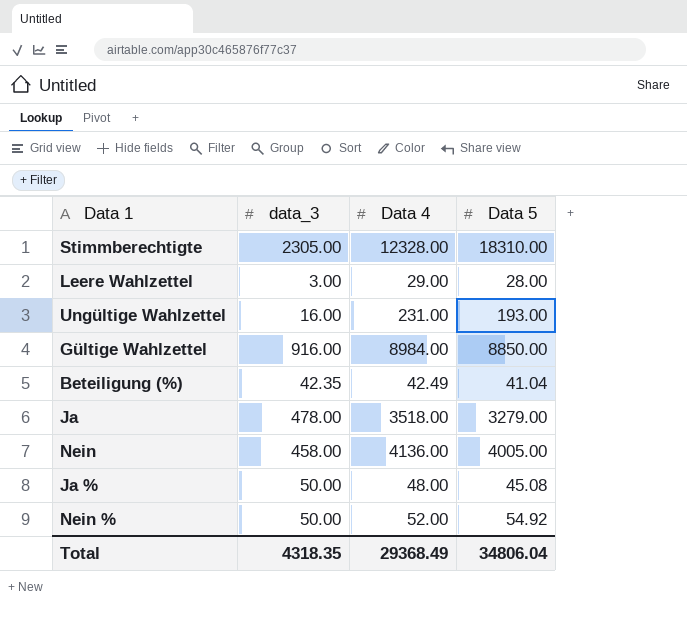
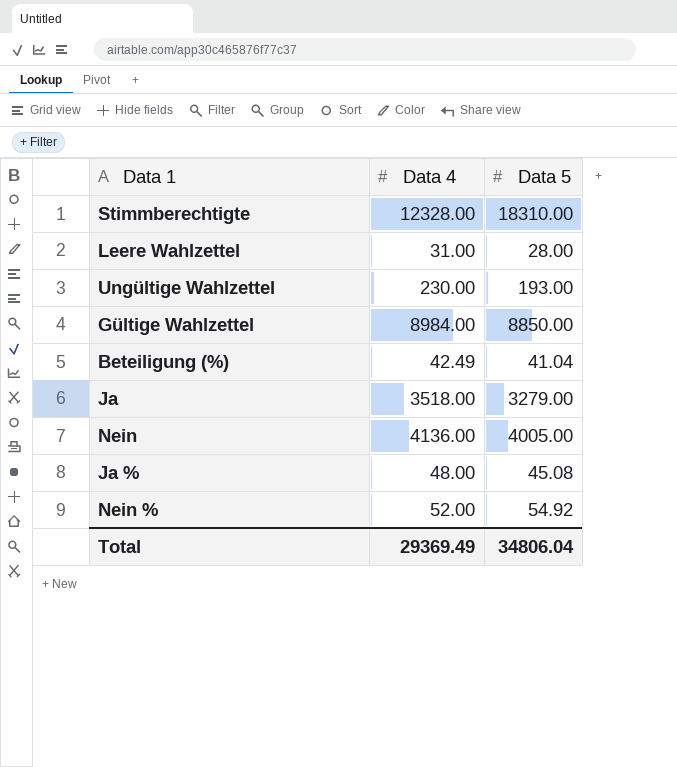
column data_3 | position: 2 -> none
Leere Wahlzettel | Data 4: 29.00 -> 31.00
Ungültige Wahlzettel | Data 4: 231.00 -> 230.00
Total | Data 4: 29368.49 -> 29369.49

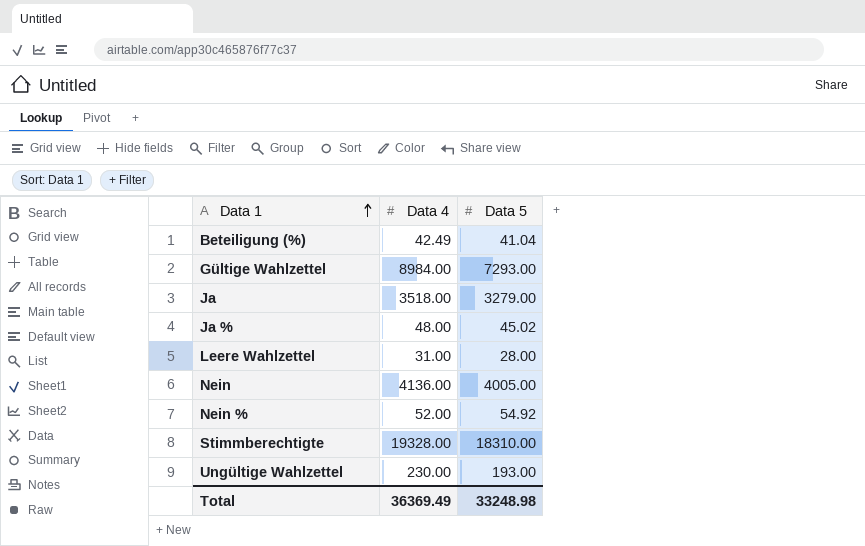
row order: none -> Data 1 ascending
Gültige Wahlzettel | Data 5: 8850.00 -> 7293.00
Ja % | Data 5: 45.08 -> 45.02
Stimmberechtigte | Data 4: 12328.00 -> 19328.00
Total | Data 4: 29369.49 -> 36369.49
Total | Data 5: 34806.04 -> 33248.98

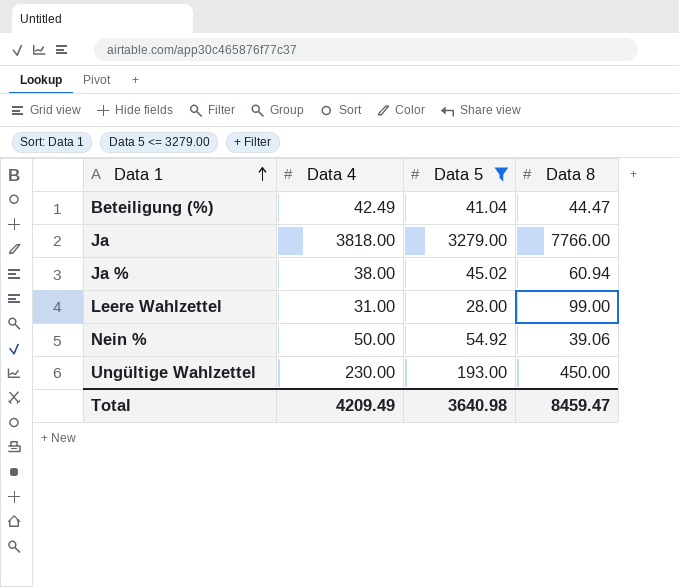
filter: none -> Data 5 <= 3279.00
column Data 8 | position: none -> 4
Ja | Data 4: 3518.00 -> 3818.00
Ja % | Data 4: 48.00 -> 38.00
Nein % | Data 4: 52.00 -> 50.00
Total | Data 4: 36369.49 -> 4209.49
Total | Data 5: 33248.98 -> 3640.98

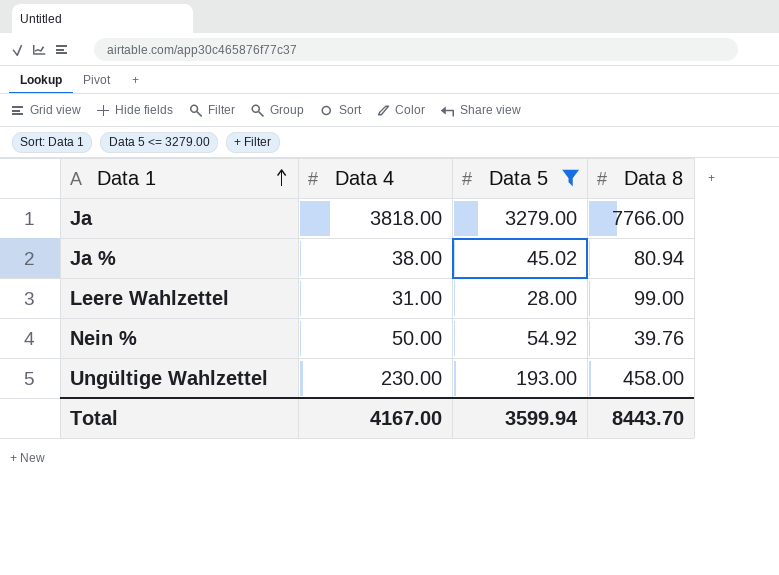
row Beteiligung (%): 42.49 | 41.04 | 44.47 -> none
Ja % | Data 8: 60.94 -> 80.94
Nein % | Data 8: 39.06 -> 39.76
Ungültige Wahlzettel | Data 8: 450.00 -> 458.00
Total | Data 4: 4209.49 -> 4167.00
Total | Data 5: 3640.98 -> 3599.94
Total | Data 8: 8459.47 -> 8443.70

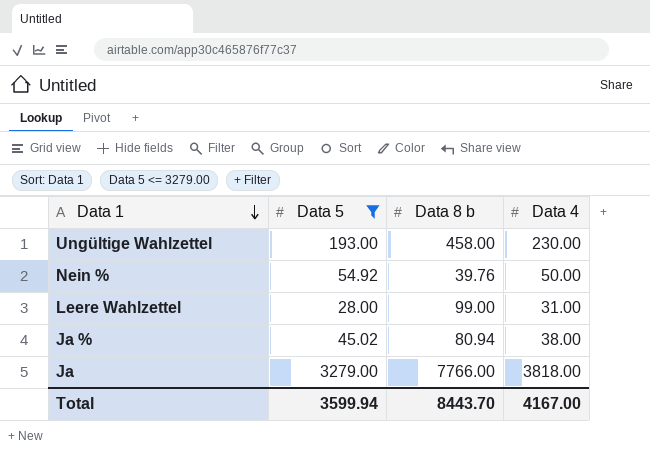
row order: Data 1 ascending -> Data 1 descending
column name: Data 8 -> Data 8 b
column Data 4 | position: 2 -> 4

